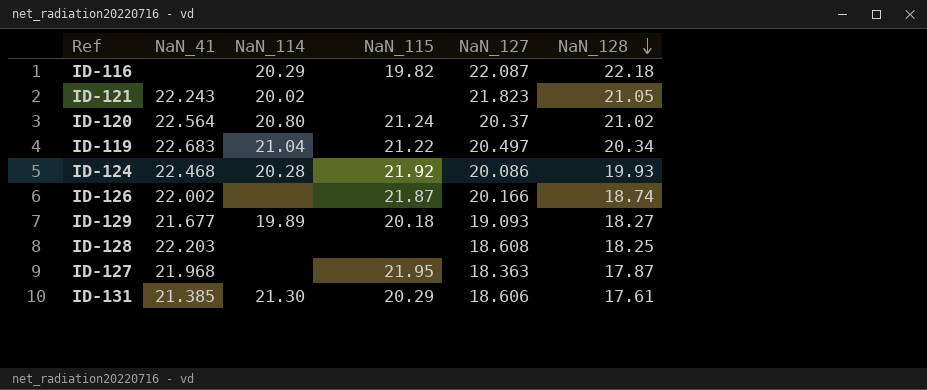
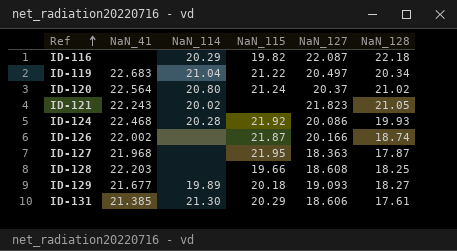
row order: NaN_128 descending -> Ref ascending
ID-128 | NaN_115: none -> 19.66

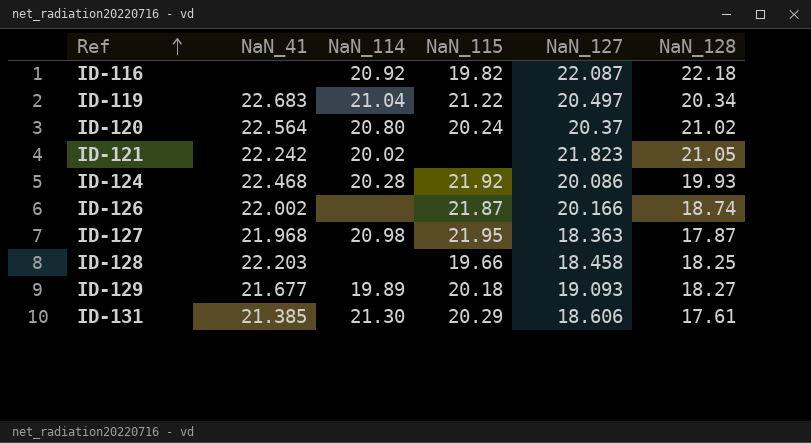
ID-116 | NaN_114: 20.29 -> 20.92
ID-120 | NaN_115: 21.24 -> 20.24
ID-121 | NaN_41: 22.243 -> 22.242
ID-127 | NaN_114: none -> 20.98
ID-128 | NaN_127: 18.608 -> 18.458

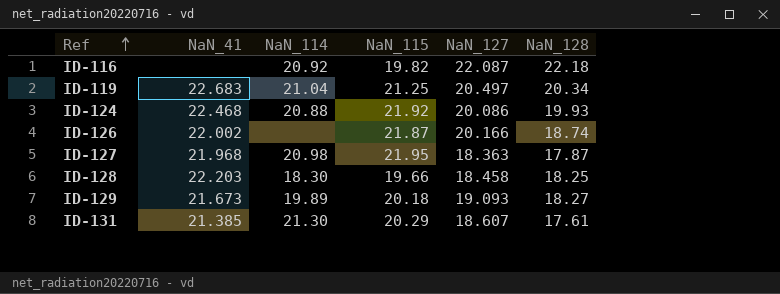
row ID-120: 22.564 | 20.80 | 20.24 | 20.37 | 21.02 -> none
row ID-121: 22.242 | 20.02 | none | 21.823 | 21.05 -> none
ID-119 | NaN_115: 21.22 -> 21.25
ID-124 | NaN_114: 20.28 -> 20.88
ID-128 | NaN_114: none -> 18.30
ID-129 | NaN_41: 21.677 -> 21.673
ID-131 | NaN_127: 18.606 -> 18.607

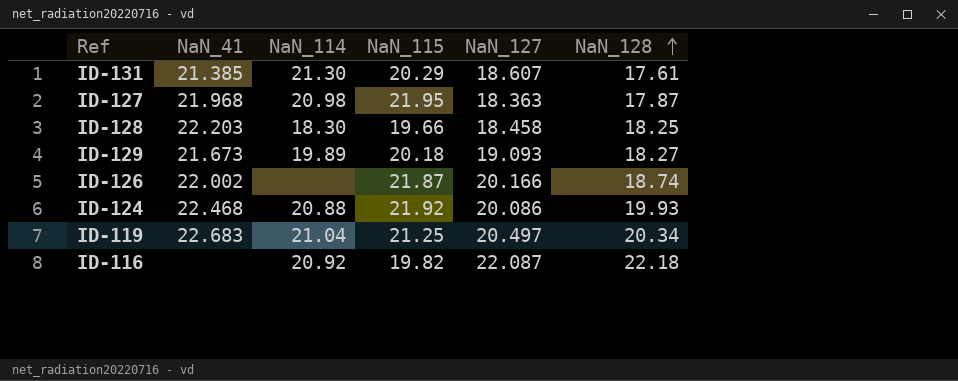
row order: Ref ascending -> NaN_128 ascending

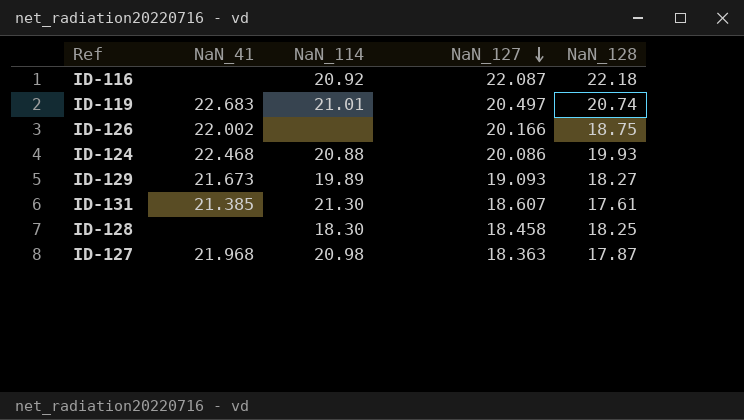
row order: NaN_128 ascending -> NaN_127 descending
column NaN_115 | position: 4 -> none
ID-119 | NaN_114: 21.04 -> 21.01
ID-119 | NaN_128: 20.34 -> 20.74
ID-126 | NaN_128: 18.74 -> 18.75
ID-128 | NaN_41: 22.203 -> none

